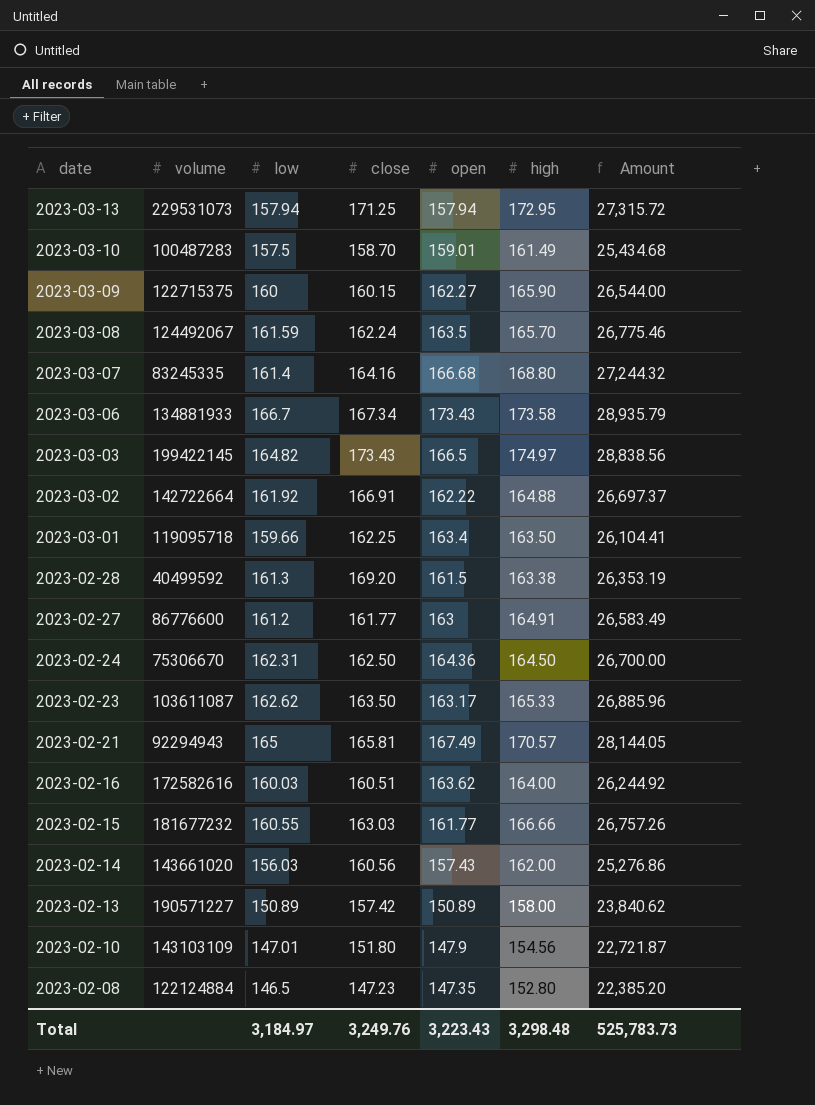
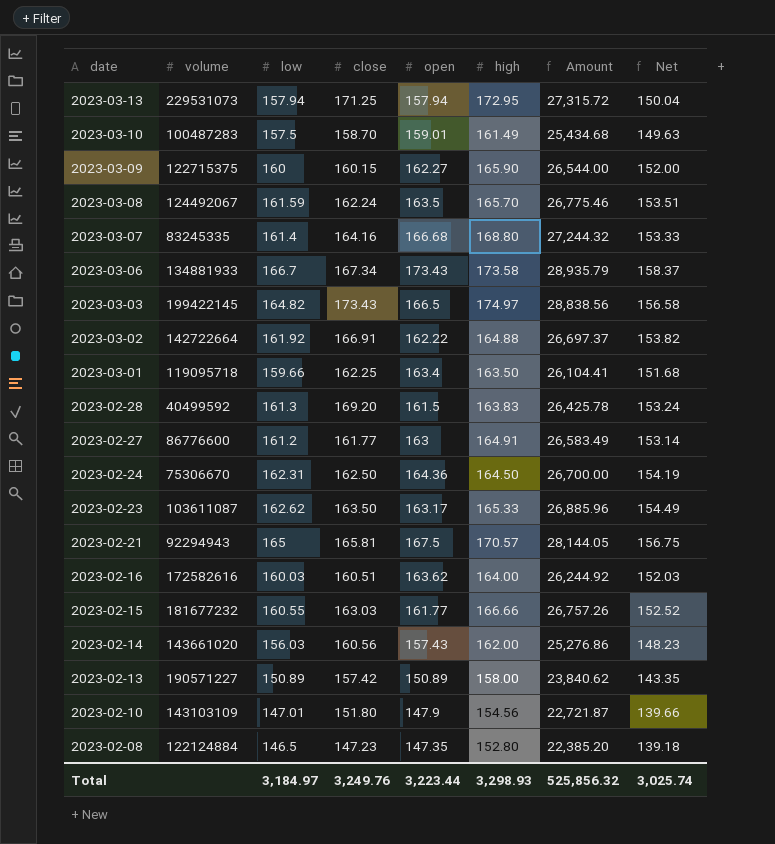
column Net | formula: none -> [low] * 0.95
2023-02-28 | high: 163.38 -> 163.83
2023-02-28 | Amount: 26,353.19 -> 26,425.78
2023-02-21 | open: 167.49 -> 167.5
Total | open: 3,223.43 -> 3,223.44
Total | high: 3,298.48 -> 3,298.93
Total | Amount: 525,783.73 -> 525,856.32

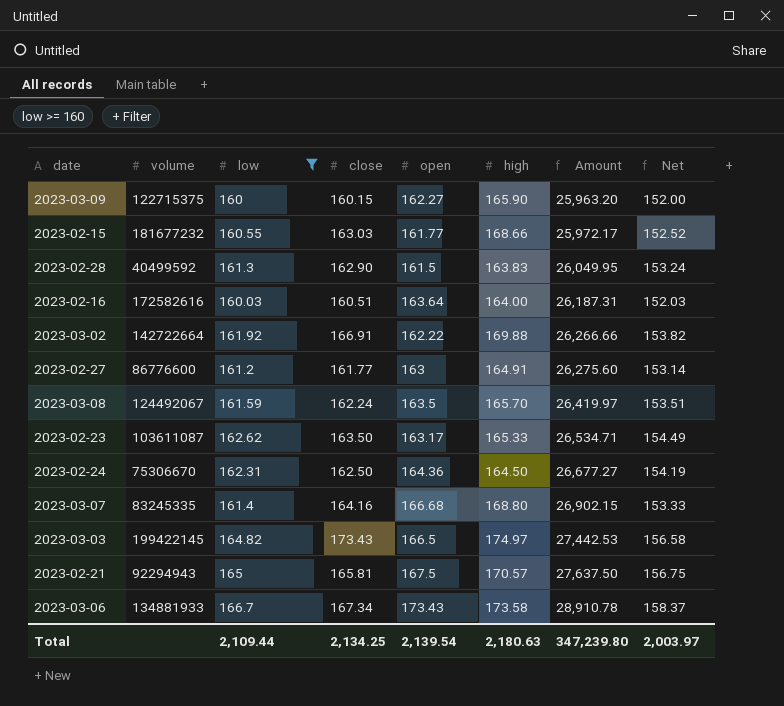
filter: none -> low >= 160
row order: date descending -> Amount ascending
column Amount | formula: [low] * [high] -> [low] * [open]
2023-02-15 | high: 166.66 -> 168.66
2023-02-28 | close: 169.20 -> 162.90
2023-02-16 | open: 163.62 -> 163.64
2023-03-02 | high: 164.88 -> 169.88
Total | low: 3,184.97 -> 2,109.44
Total | close: 3,249.76 -> 2,134.25
Total | open: 3,223.44 -> 2,139.54
Total | high: 3,298.93 -> 2,180.63
Total | Amount: 525,856.32 -> 347,239.80
Total | Net: 3,025.74 -> 2,003.97

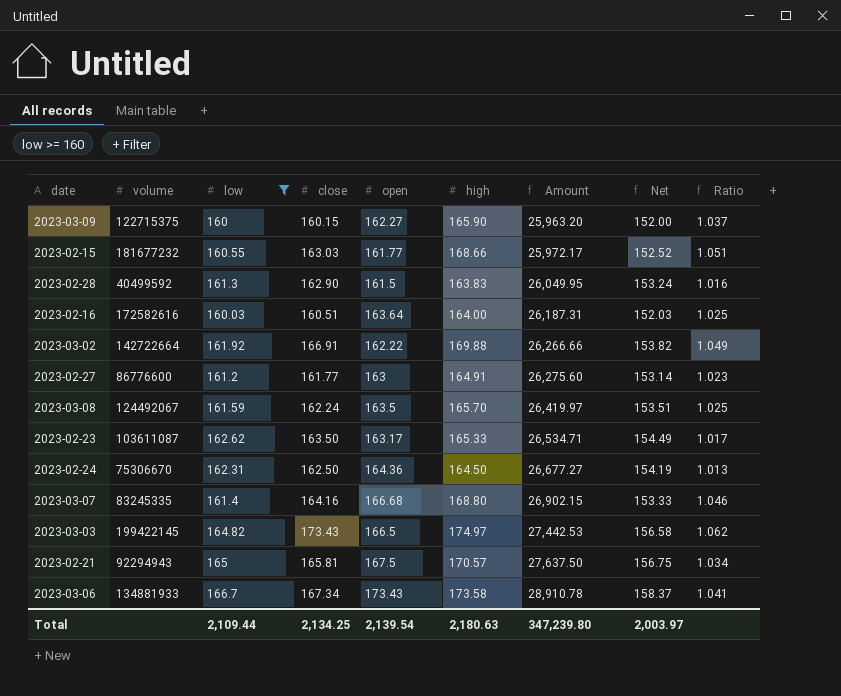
column Ratio | formula: none -> [high] / [low]

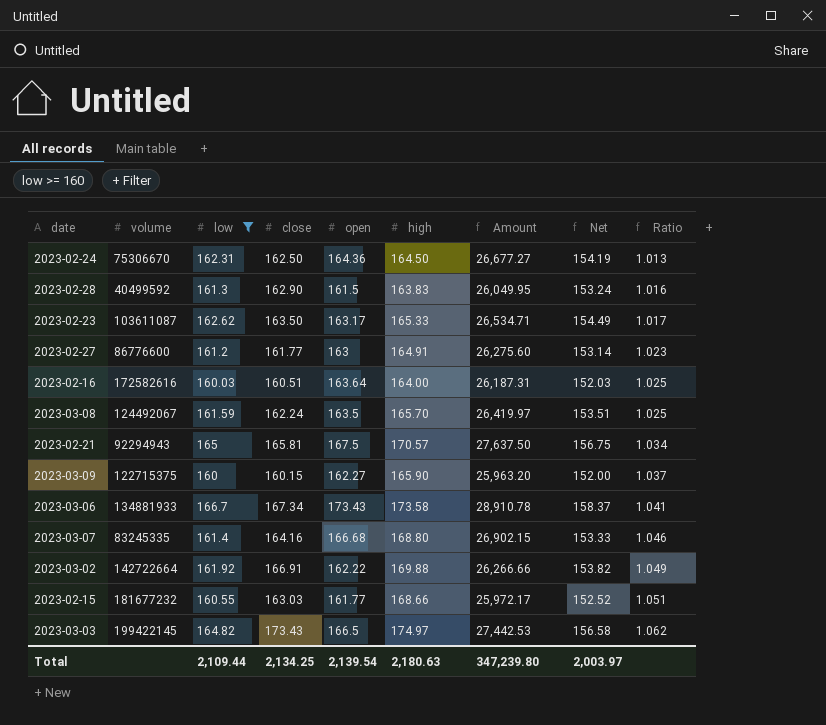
row order: Amount ascending -> Ratio ascending

